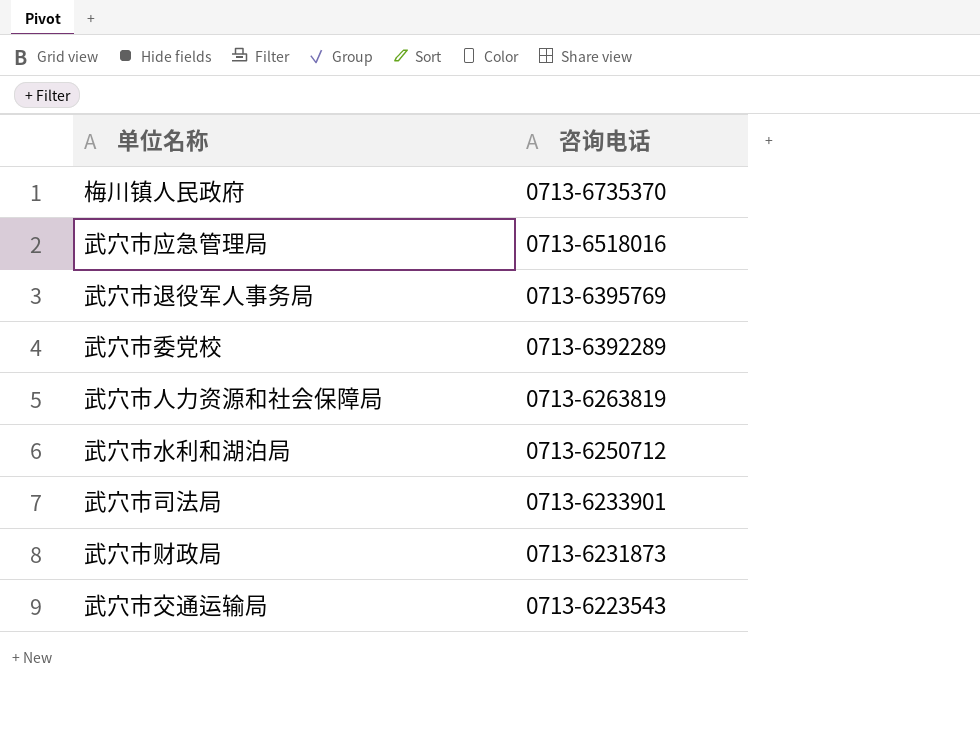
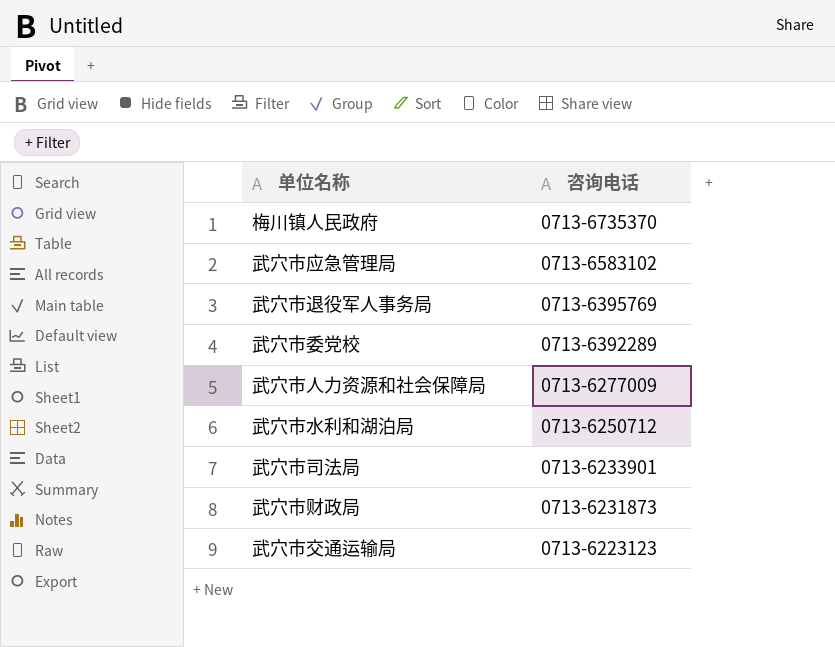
武穴市应急管理局 | 咨询电话: 0713-6518016 -> 0713-6583102
武穴市人力资源和社会保障局 | 咨询电话: 0713-6263819 -> 0713-6277009
武穴市交通运输局 | 咨询电话: 0713-6223543 -> 0713-6223123

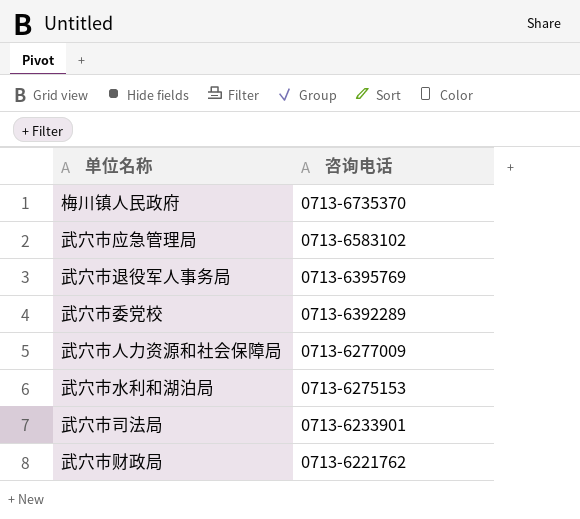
row 武穴市交通运输局: 0713-6223123 -> none
武穴市水利和湖泊局 | 咨询电话: 0713-6250712 -> 0713-6275153
武穴市财政局 | 咨询电话: 0713-6231873 -> 0713-6221762

